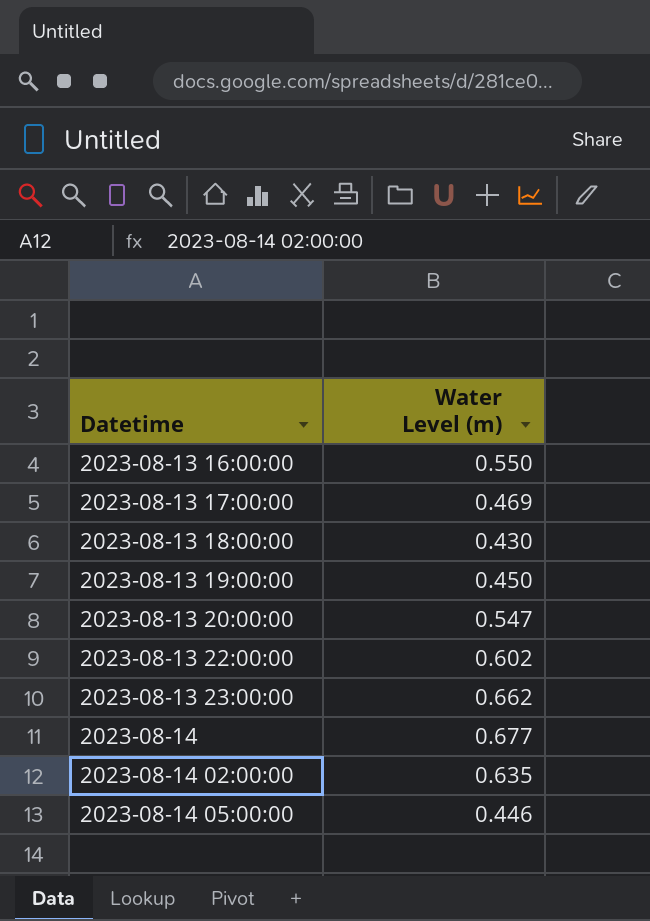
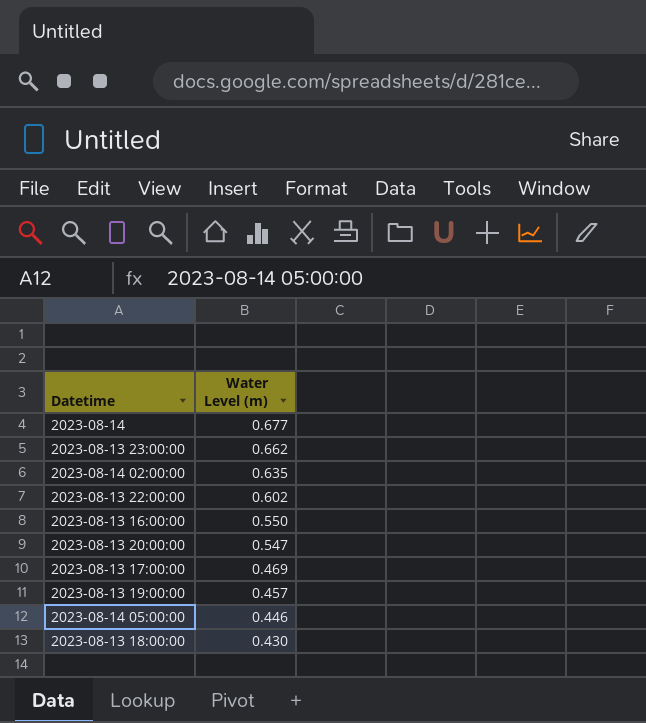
row order: Datetime ascending -> Water Level (m) descending
2023-08-13 19:00:00 | Water Level (m): 0.450 -> 0.457

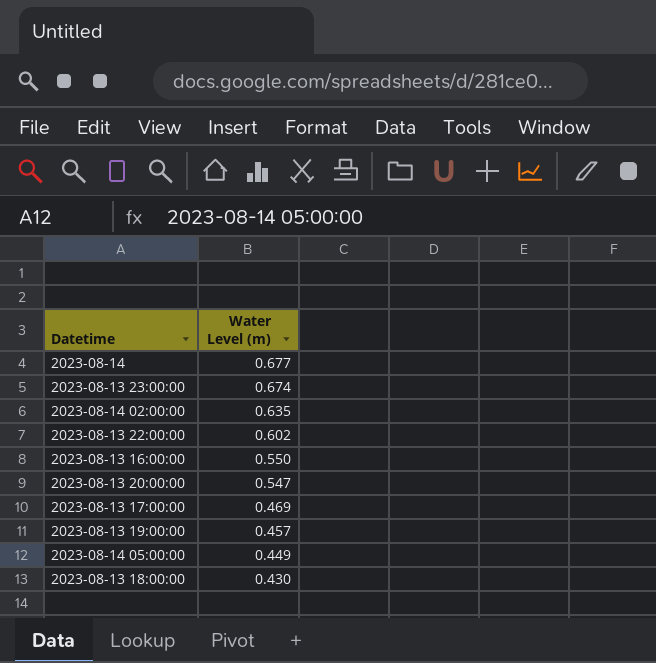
2023-08-13 23:00:00 | Water Level (m): 0.662 -> 0.674
2023-08-14 05:00:00 | Water Level (m): 0.446 -> 0.449

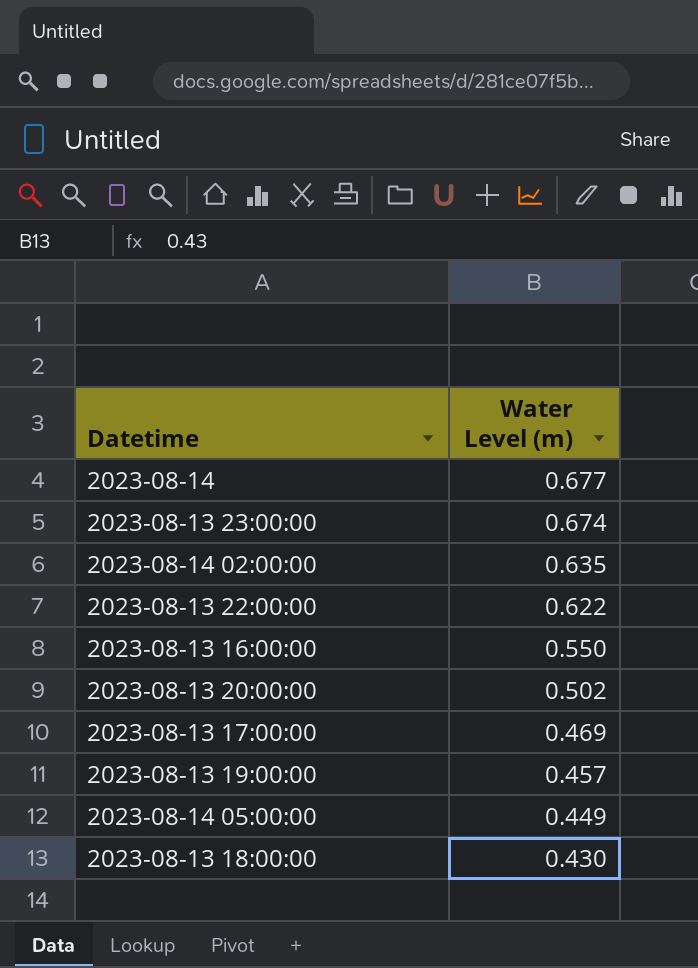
2023-08-13 22:00:00 | Water Level (m): 0.602 -> 0.622
2023-08-13 20:00:00 | Water Level (m): 0.547 -> 0.502

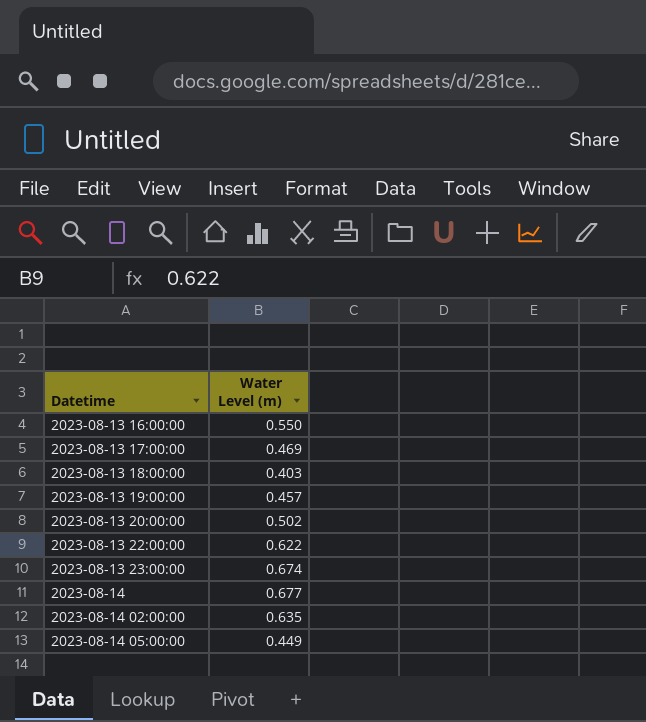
row order: Water Level (m) descending -> Datetime ascending
2023-08-13 18:00:00 | Water Level (m): 0.430 -> 0.403

